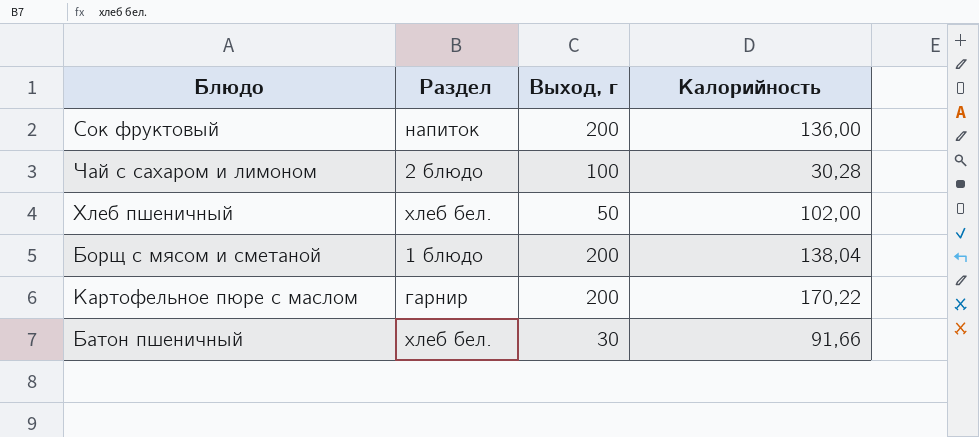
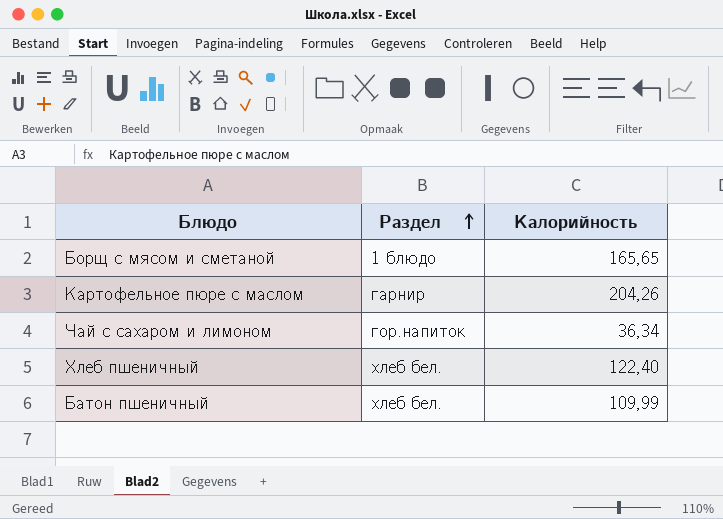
row order: none -> Раздел ascending
column Выход, г | position: 3 -> none
row Сок фруктовый: напиток | 200 | 136,00 -> none
Борщ с мясом и сметаной | Калорийность: 138,04 -> 165,65
Картофельное пюре с маслом | Калорийность: 170,22 -> 204,26
Чай с сахаром и лимоном | Раздел: 2 блюдо -> гор.напиток
Чай с сахаром и лимоном | Калорийность: 30,28 -> 36,34
Хлеб пшеничный | Калорийность: 102,00 -> 122,40
Батон пшеничный | Калорийность: 91,66 -> 109,99

